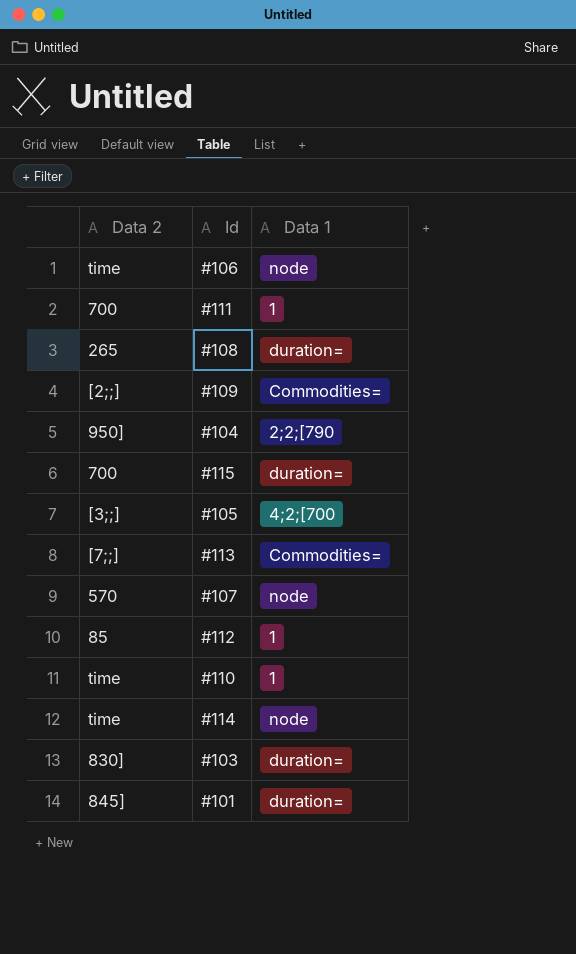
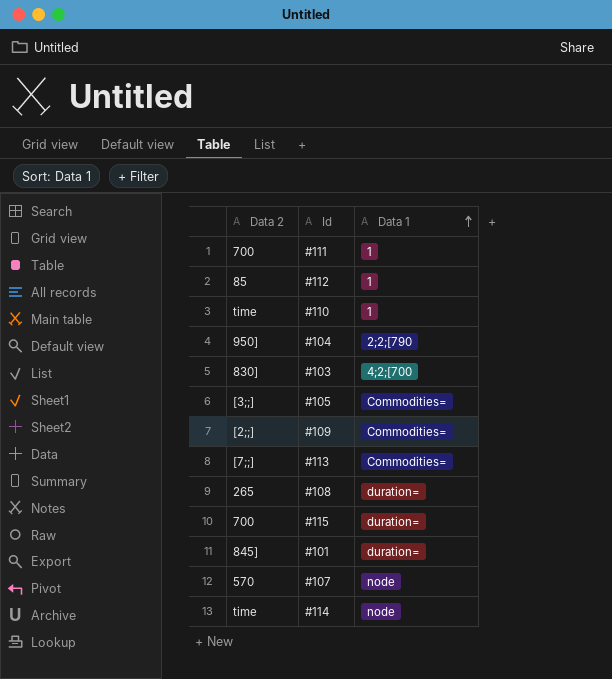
row order: none -> Data 1 ascending
row #106: time | node -> none
#103 | Data 1: duration= -> 4;2;[700
#105 | Data 1: 4;2;[700 -> Commodities=

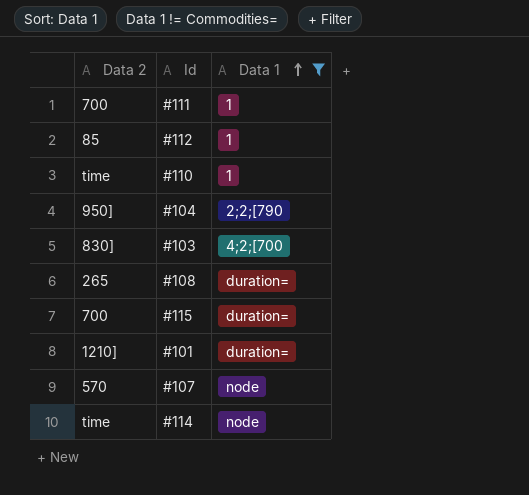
filter: none -> Data 1 != Commodities=
#101 | Data 2: 845] -> 1210]

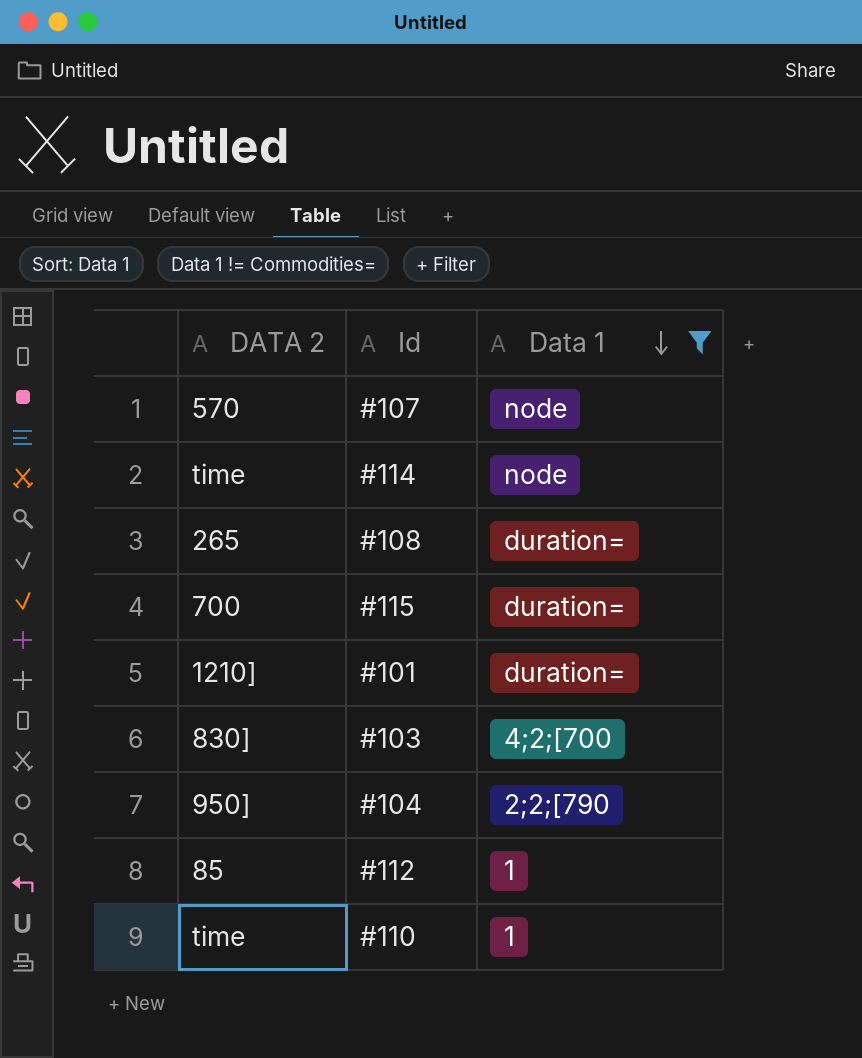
row order: Data 1 ascending -> Data 1 descending
column name: Data 2 -> DATA 2
row #111: 700 | 1 -> none

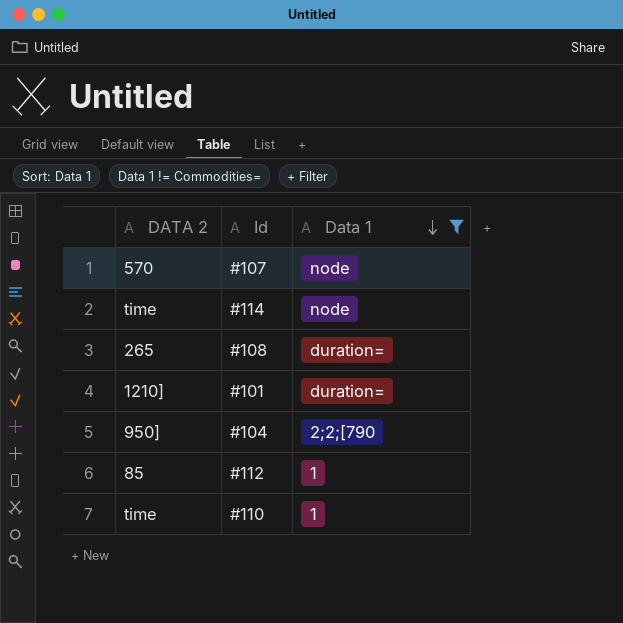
row #115: 700 | duration= -> none
row #103: 830] | 4;2;[700 -> none

